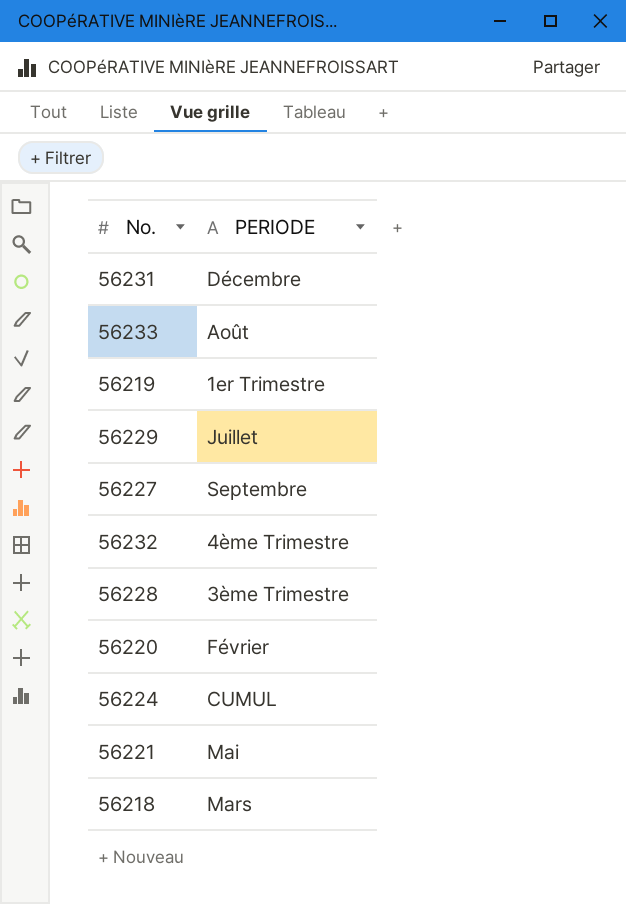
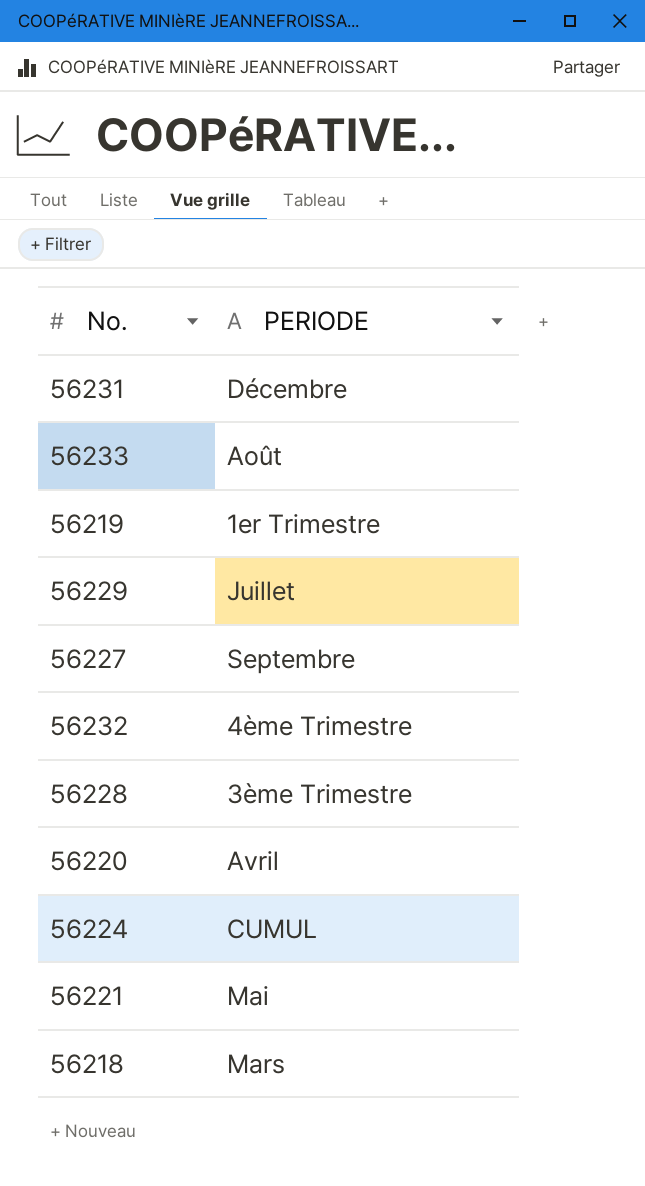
56220 | PERIODE: Février -> Avril

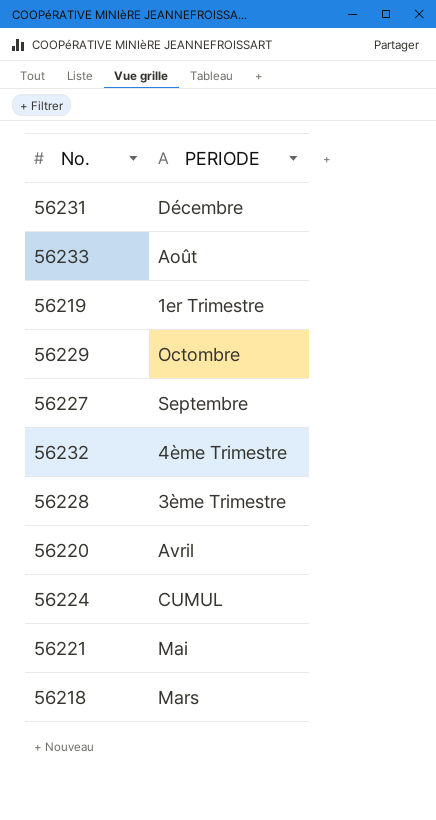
56229 | PERIODE: Juillet -> Octombre

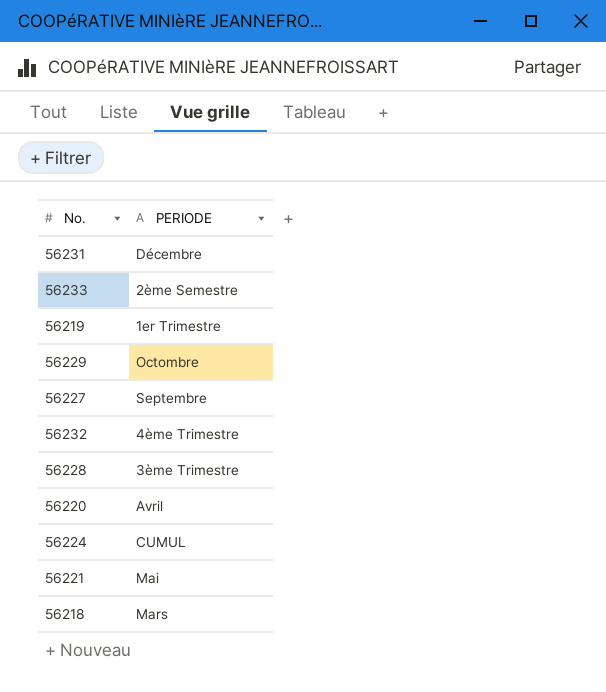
56233 | PERIODE: Août -> 2ème Semestre

